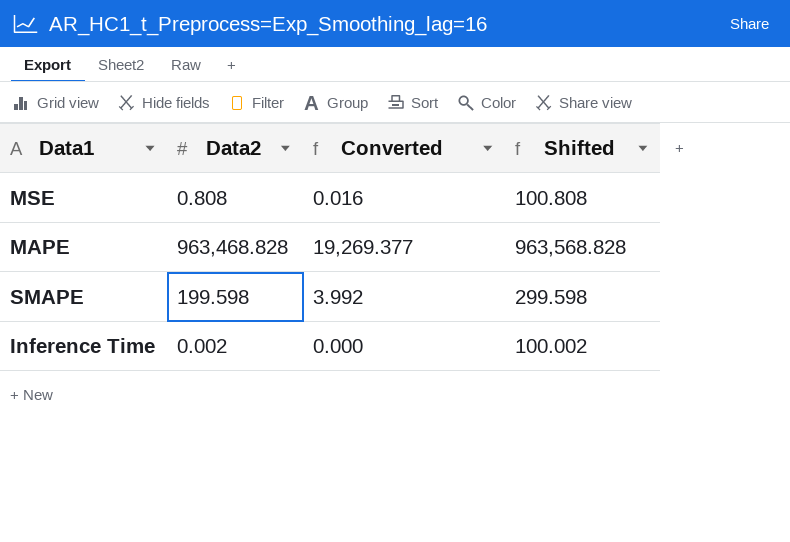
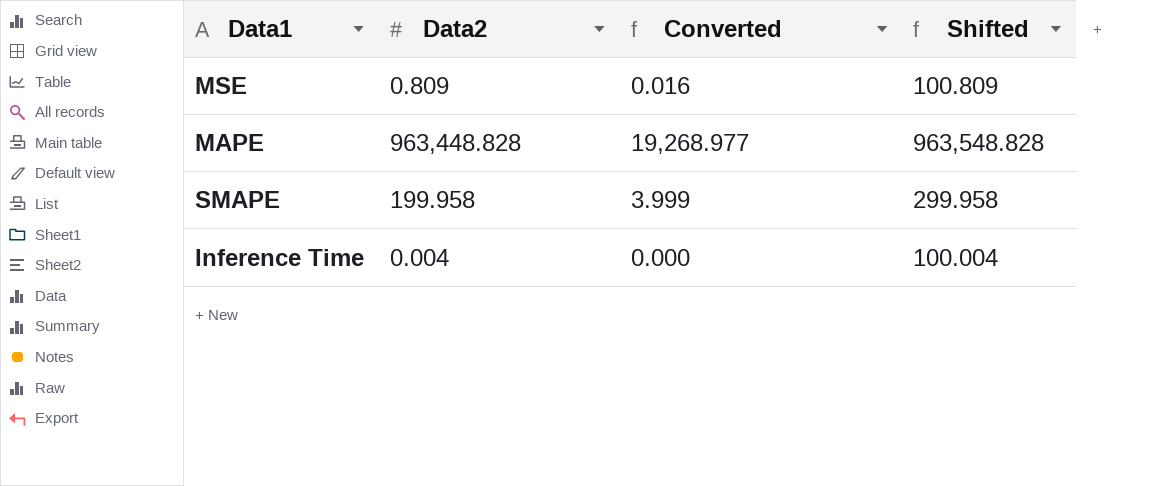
MSE | Data2: 0.808 -> 0.809
MSE | Shifted: 100.808 -> 100.809
MAPE | Data2: 963,468.828 -> 963,448.828
MAPE | Converted: 19,269.377 -> 19,268.977
MAPE | Shifted: 963,568.828 -> 963,548.828
SMAPE | Data2: 199.598 -> 199.958
SMAPE | Converted: 3.992 -> 3.999
SMAPE | Shifted: 299.598 -> 299.958
Inference Time | Data2: 0.002 -> 0.004
Inference Time | Shifted: 100.002 -> 100.004

